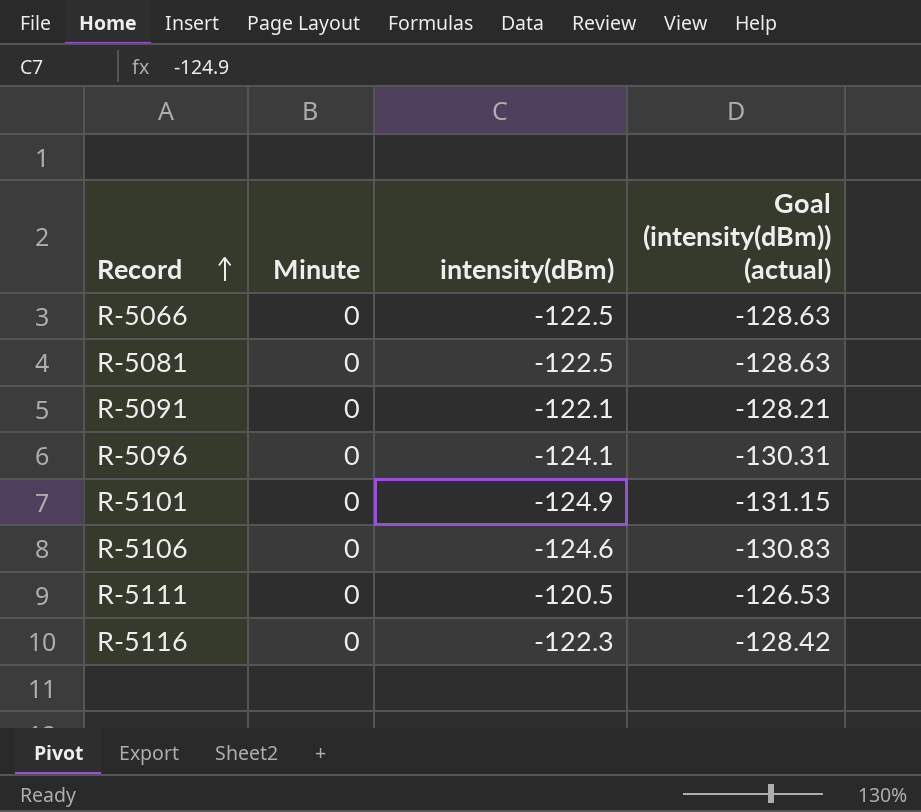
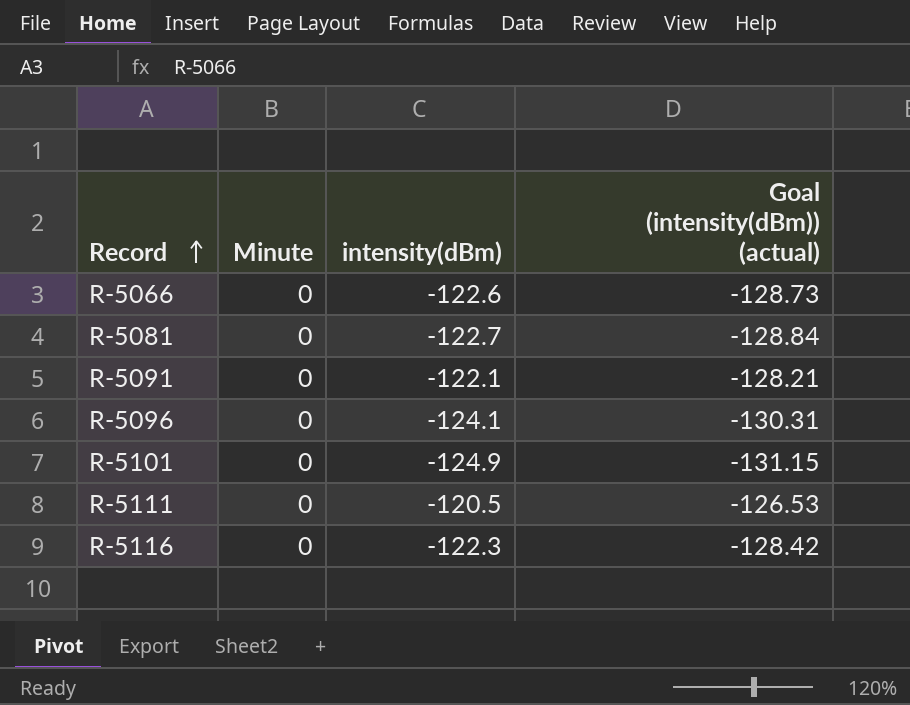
row R-5106: 0 | -124.6 | -130.83 -> none
R-5066 | intensity(dBm): -122.5 -> -122.6
R-5066 | Goal (intensity(dBm)) (actual): -128.63 -> -128.73
R-5081 | intensity(dBm): -122.5 -> -122.7
R-5081 | Goal (intensity(dBm)) (actual): -128.63 -> -128.84

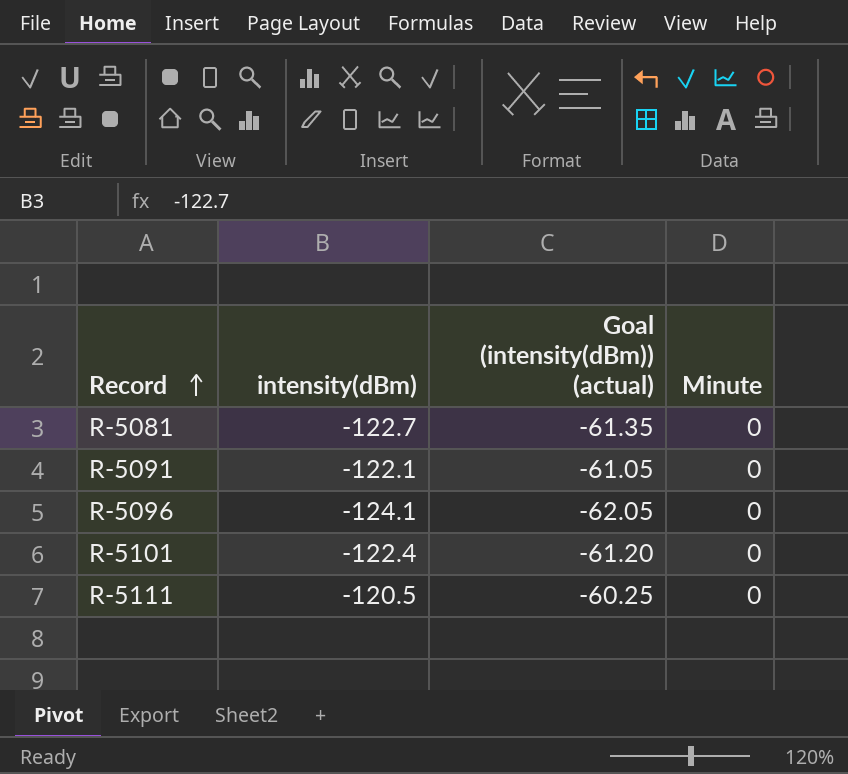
column Goal (intensity(dBm)) (actual) | formula: [intensity(dBm)] * 1.05 -> [intensity(dBm)] * 0.5
column Minute | position: 2 -> 4
row R-5066: 0 | -122.6 | -128.73 -> none
row R-5116: 0 | -122.3 | -128.42 -> none
R-5101 | intensity(dBm): -124.9 -> -122.4

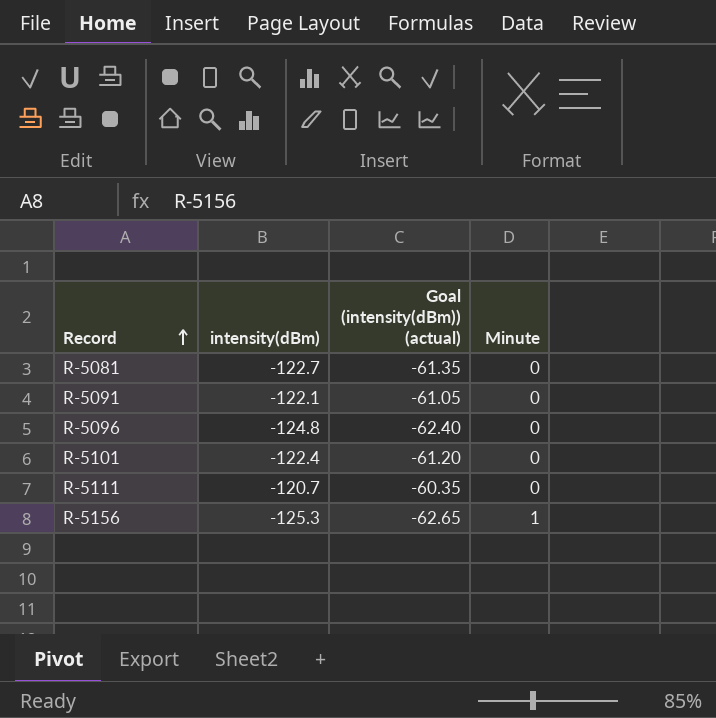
R-5096 | intensity(dBm): -124.1 -> -124.8
R-5096 | Goal (intensity(dBm)) (actual): -62.05 -> -62.40
R-5111 | intensity(dBm): -120.5 -> -120.7
R-5111 | Goal (intensity(dBm)) (actual): -60.25 -> -60.35
row R-5156: none -> -125.3 | -62.65 | 1

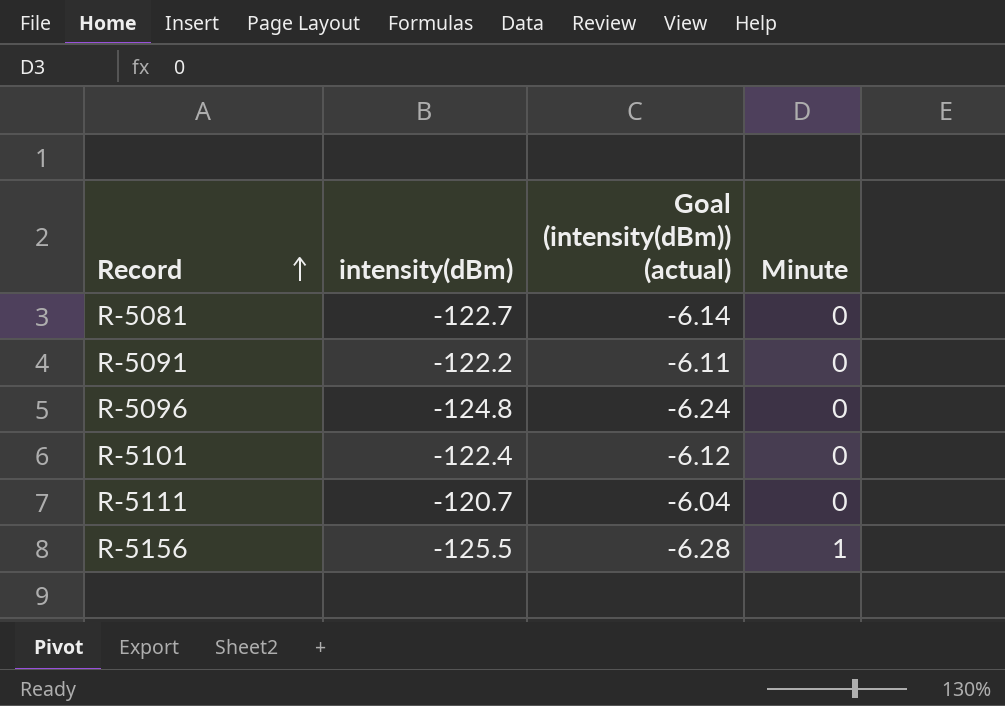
column Goal (intensity(dBm)) (actual) | formula: [intensity(dBm)] * 0.5 -> [intensity(dBm)] * 0.05
R-5091 | intensity(dBm): -122.1 -> -122.2
R-5156 | intensity(dBm): -125.3 -> -125.5

